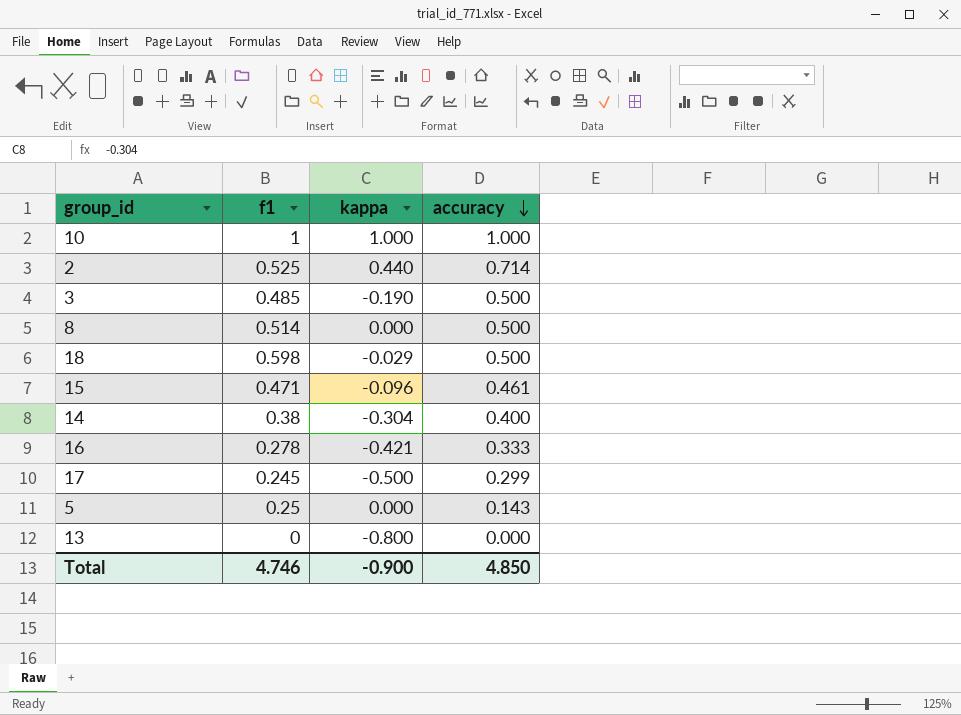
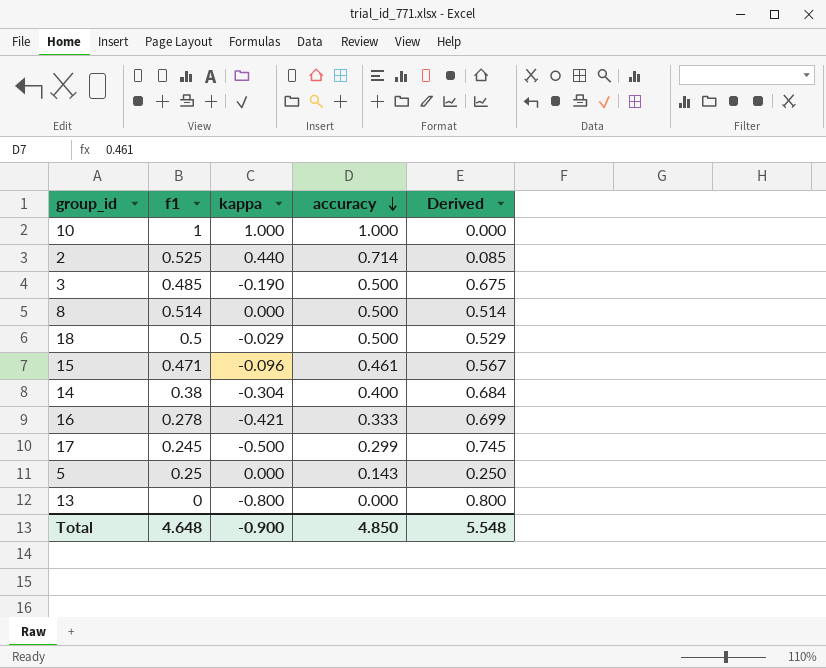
column Derived | formula: none -> [f1] - [kappa]
18 | f1: 0.598 -> 0.5
Total | f1: 4.746 -> 4.648

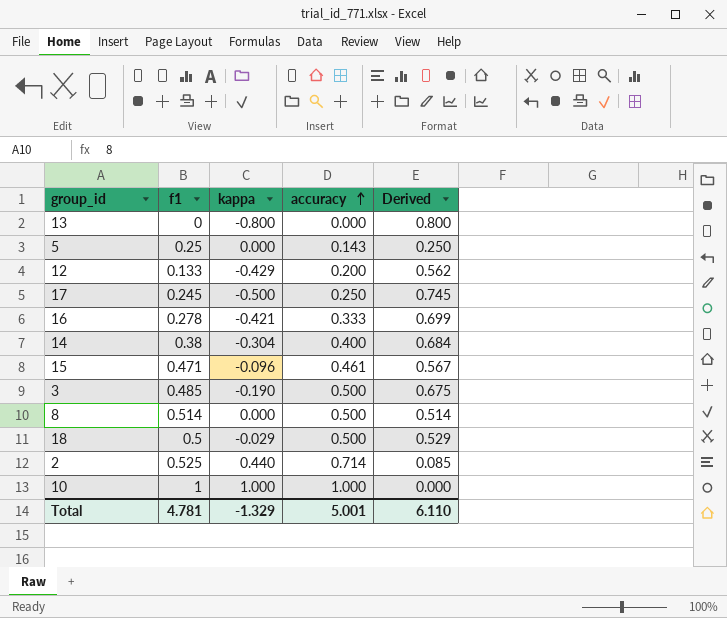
row order: accuracy descending -> accuracy ascending
row 12: none -> 0.133 | -0.429 | 0.200 | 0.562
17 | accuracy: 0.299 -> 0.250
Total | f1: 4.648 -> 4.781
Total | kappa: -0.900 -> -1.329
Total | accuracy: 4.850 -> 5.001
Total | Derived: 5.548 -> 6.110

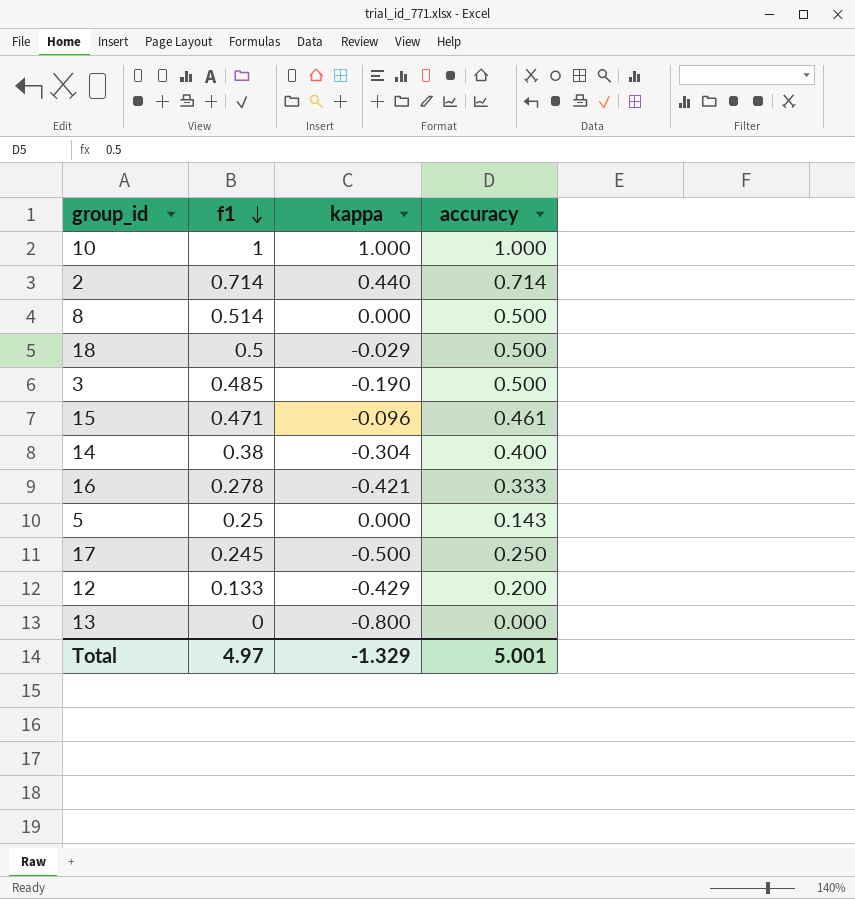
row order: accuracy ascending -> f1 descending
column Derived | formula: [f1] - [kappa] -> none
2 | f1: 0.525 -> 0.714
Total | f1: 4.781 -> 4.97

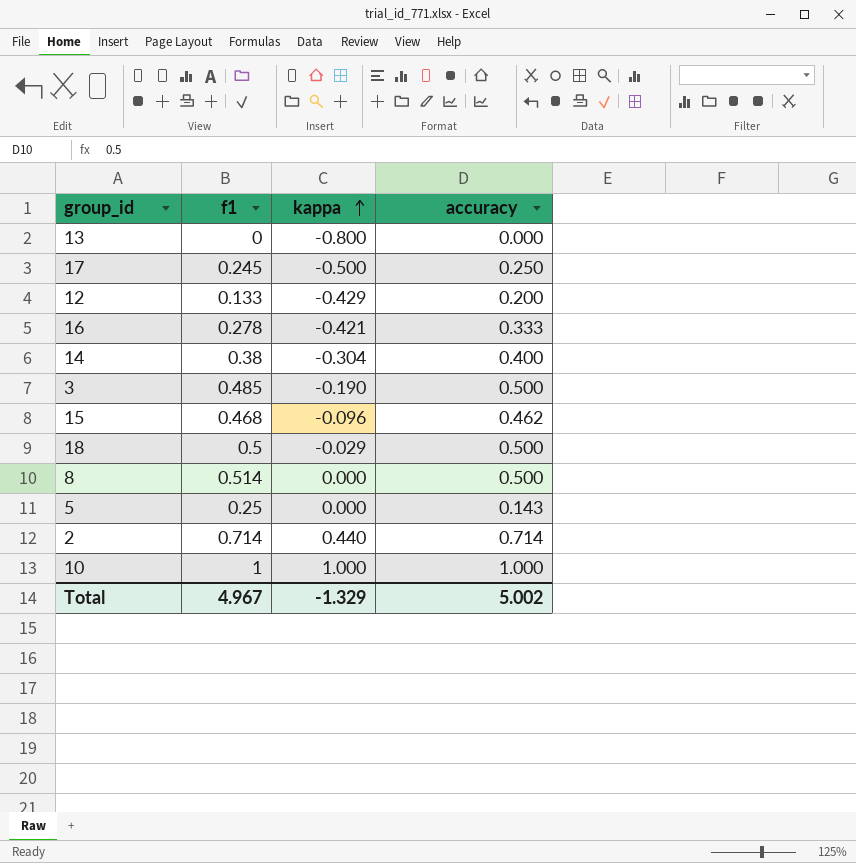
row order: f1 descending -> kappa ascending
15 | f1: 0.471 -> 0.468
15 | accuracy: 0.461 -> 0.462
Total | f1: 4.97 -> 4.967
Total | accuracy: 5.001 -> 5.002

